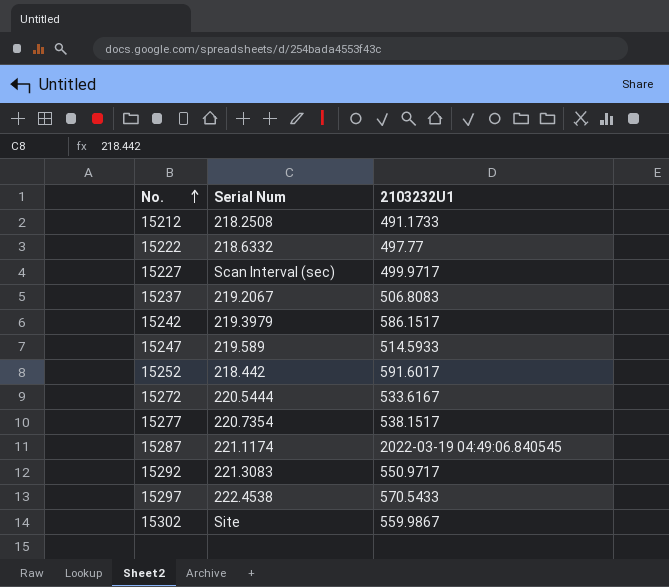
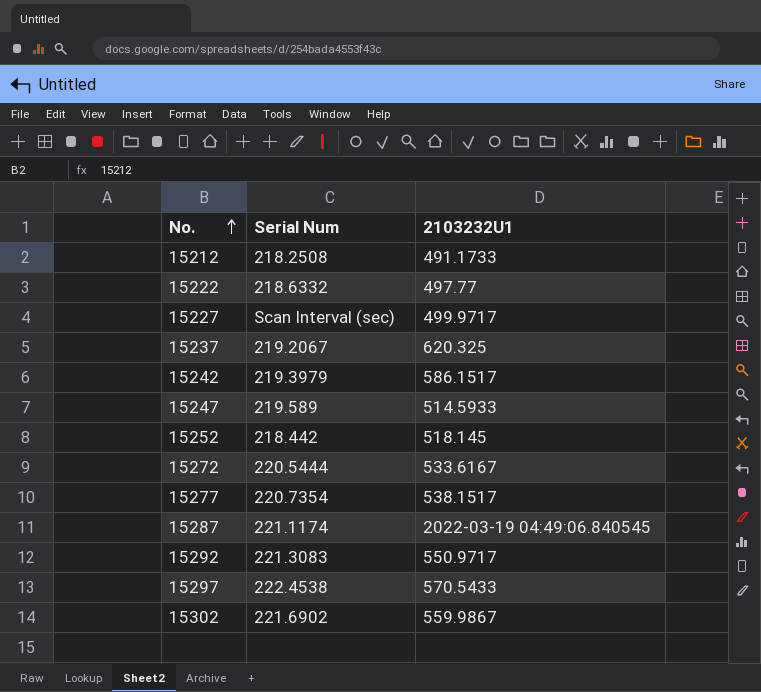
15237 | 2103232U1: 506.8083 -> 620.325
15252 | 2103232U1: 591.6017 -> 518.145
15302 | Serial Num: Site -> 221.6902

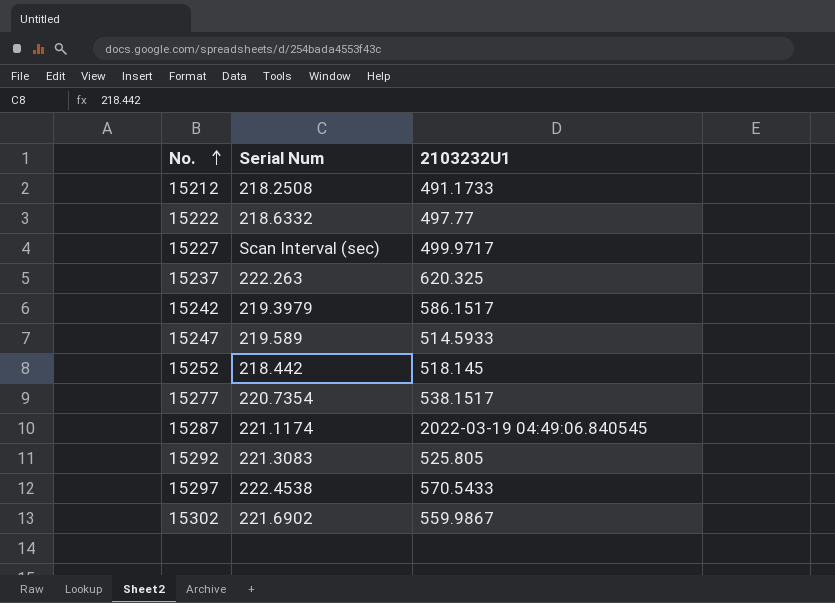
row 15272: 220.5444 | 533.6167 -> none
15237 | Serial Num: 219.2067 -> 222.263
15292 | 2103232U1: 550.9717 -> 525.805

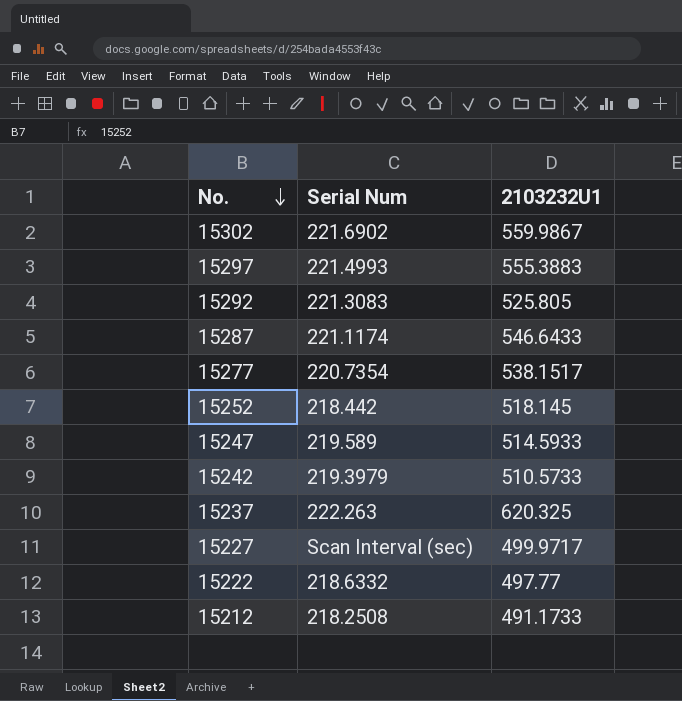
row order: No. ascending -> No. descending
15297 | Serial Num: 222.4538 -> 221.4993
15297 | 2103232U1: 570.5433 -> 555.3883
15287 | 2103232U1: 2022-03-19 04:49:06.840545 -> 546.6433
15242 | 2103232U1: 586.1517 -> 510.5733

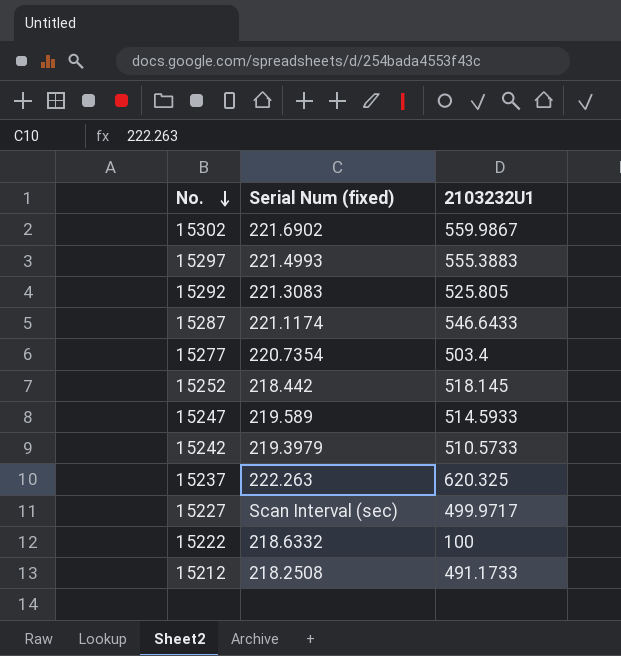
column name: Serial Num -> Serial Num (fixed)
15277 | 2103232U1: 538.1517 -> 503.4
15222 | 2103232U1: 497.77 -> 100

